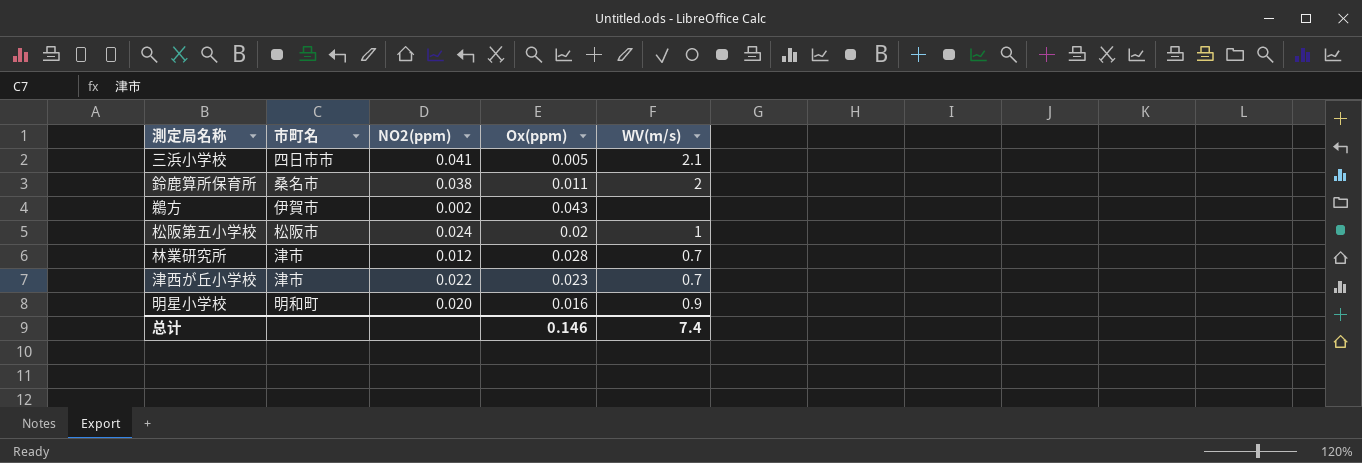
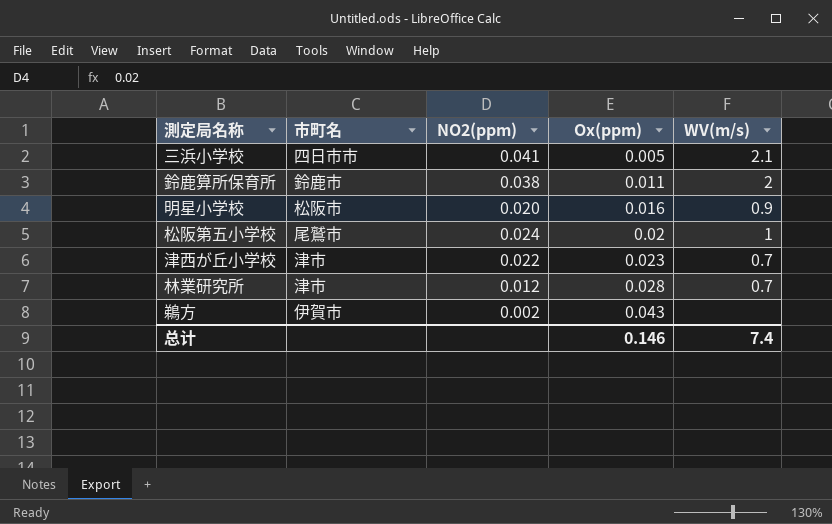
row order: none -> Ox(ppm) ascending
鈴鹿算所保育所 | 市町名: 桑名市 -> 鈴鹿市
明星小学校 | 市町名: 明和町 -> 松阪市
松阪第五小学校 | 市町名: 松阪市 -> 尾鷲市

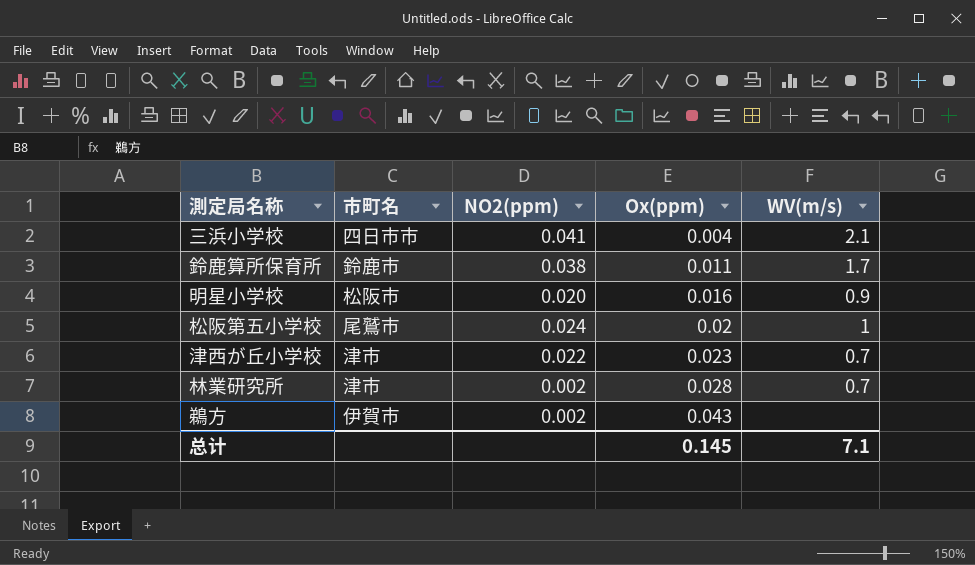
三浜小学校 | Ox(ppm): 0.005 -> 0.004
鈴鹿算所保育所 | WV(m/s): 2 -> 1.7
林業研究所 | NO2(ppm): 0.012 -> 0.002
总计 | Ox(ppm): 0.146 -> 0.145
总计 | WV(m/s): 7.4 -> 7.1

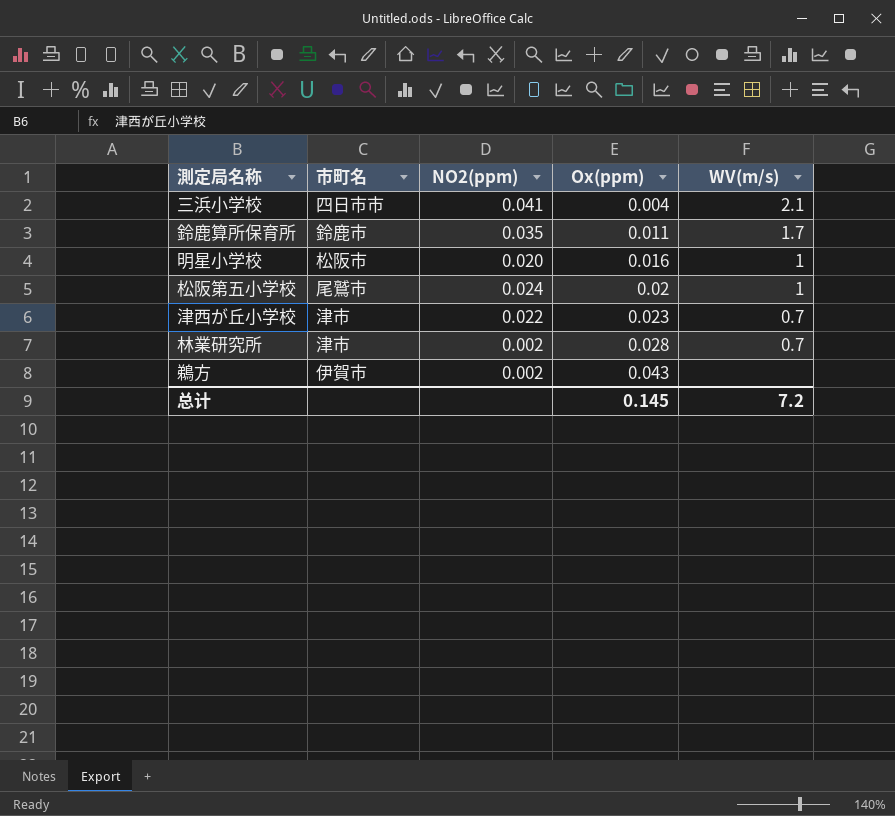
鈴鹿算所保育所 | NO2(ppm): 0.038 -> 0.035
明星小学校 | WV(m/s): 0.9 -> 1
总计 | WV(m/s): 7.1 -> 7.2

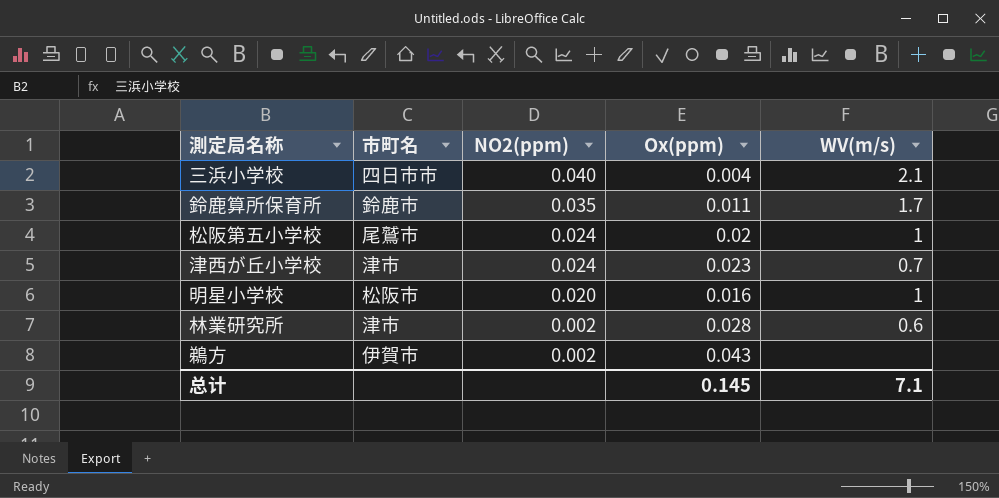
row order: Ox(ppm) ascending -> NO2(ppm) descending
三浜小学校 | NO2(ppm): 0.041 -> 0.040
津西が丘小学校 | NO2(ppm): 0.022 -> 0.024
林業研究所 | WV(m/s): 0.7 -> 0.6
总计 | WV(m/s): 7.2 -> 7.1

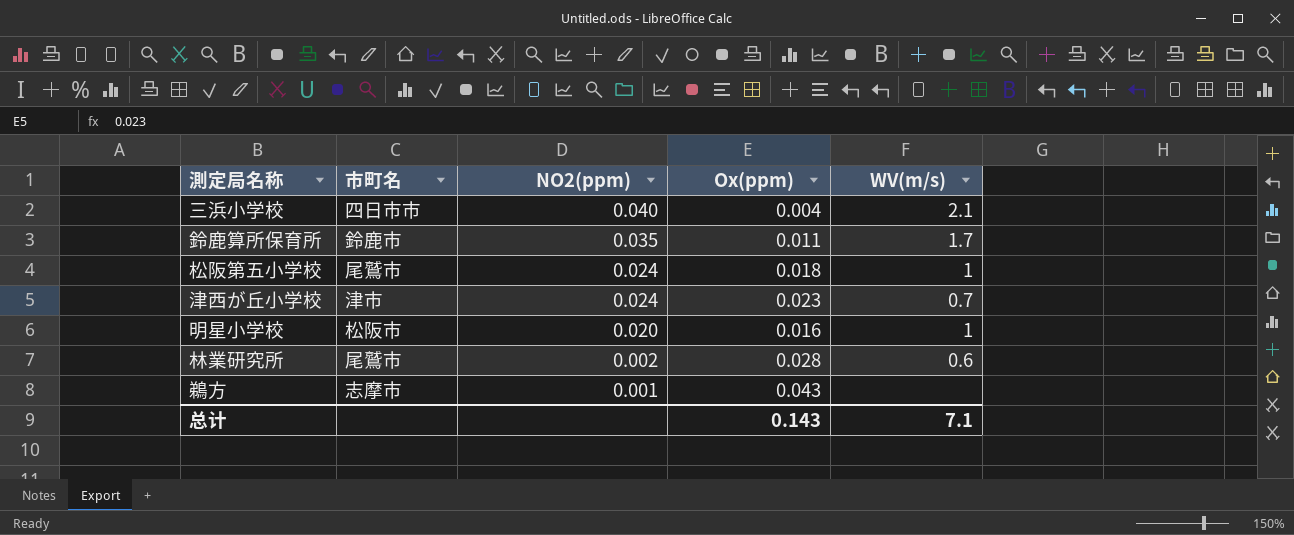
松阪第五小学校 | Ox(ppm): 0.02 -> 0.018
林業研究所 | 市町名: 津市 -> 尾鷲市
鵜方 | 市町名: 伊賀市 -> 志摩市
鵜方 | NO2(ppm): 0.002 -> 0.001
总计 | Ox(ppm): 0.145 -> 0.143

